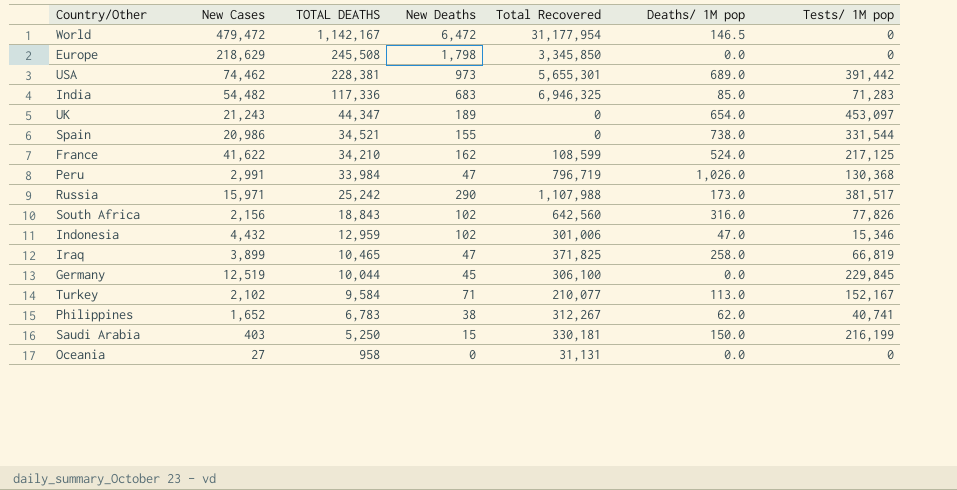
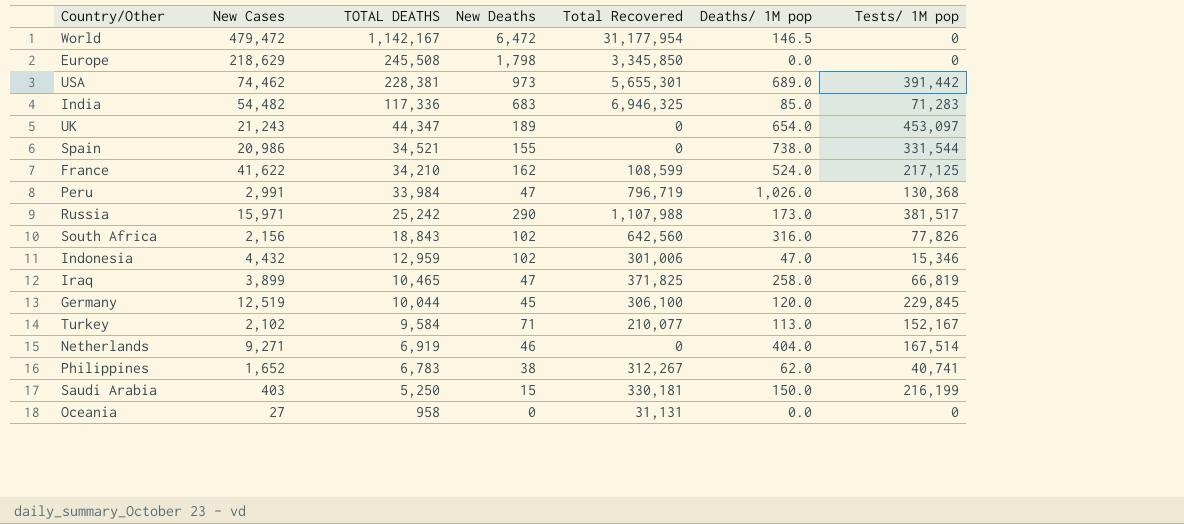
Germany | Deaths/ 1M pop: 0.0 -> 120.0
row Netherlands: none -> 9,271 | 6,919 | 46 | 0 | 404.0 | 167,514

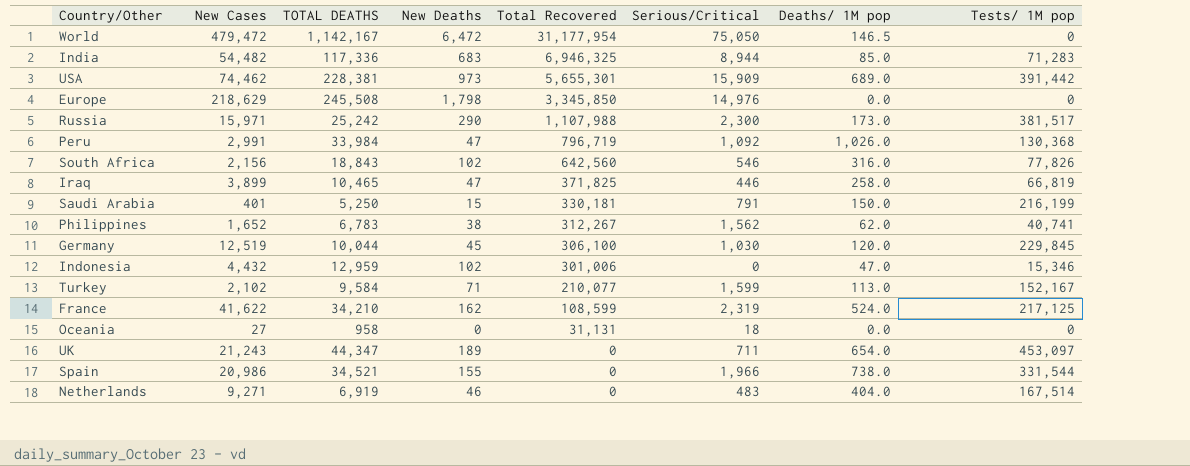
row order: TOTAL DEATHS descending -> Total Recovered descending
column Serious/Critical | position: none -> 6
Saudi Arabia | New Cases: 403 -> 401

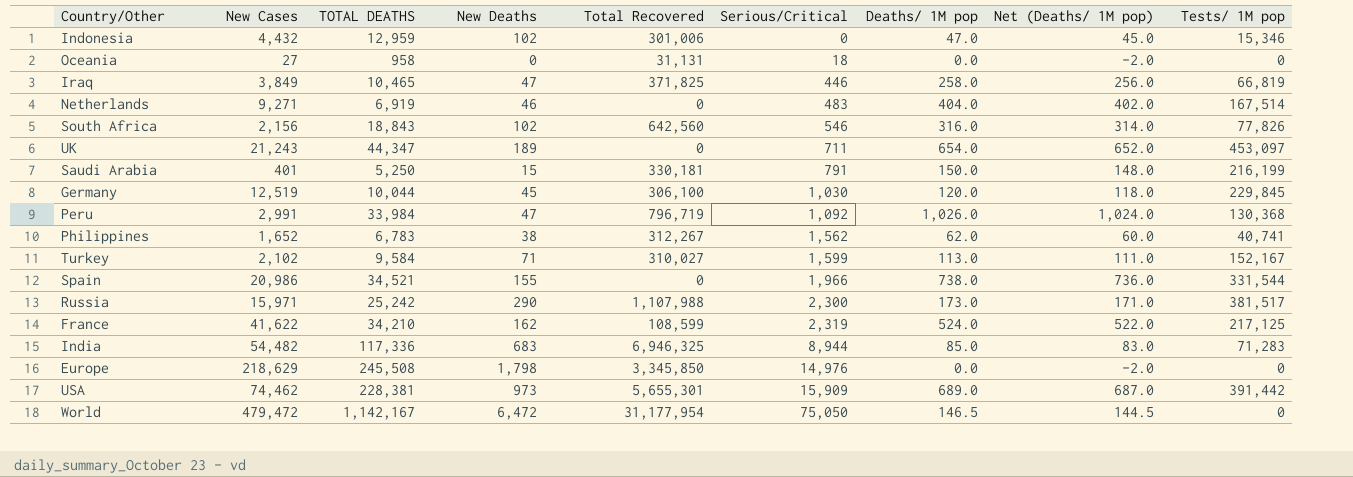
row order: Total Recovered descending -> Serious/Critical ascending
column Net (Deaths/ 1M pop) | formula: none -> [Deaths/ 1M pop] - 2
Iraq | New Cases: 3,899 -> 3,849
Turkey | Total Recovered: 210,077 -> 310,027

